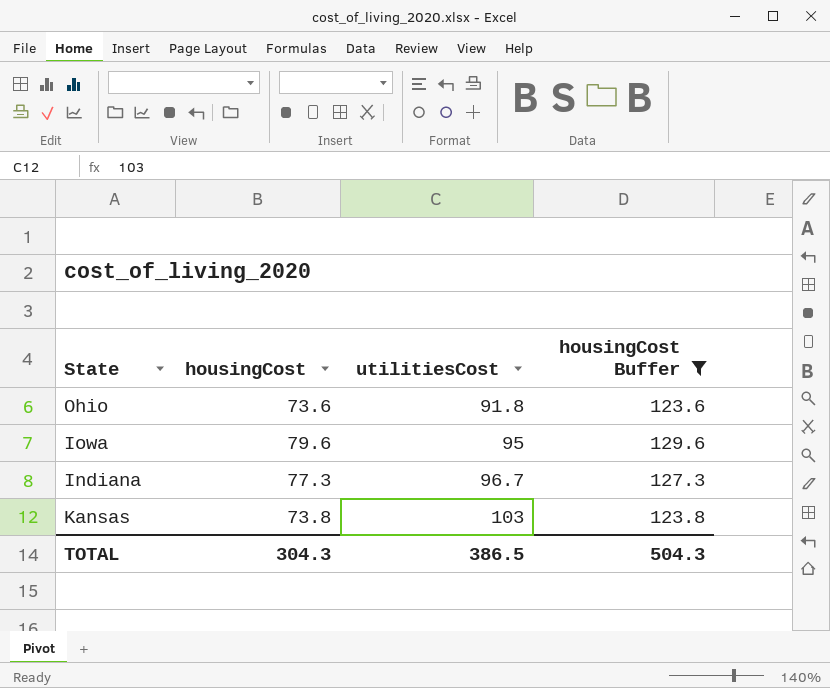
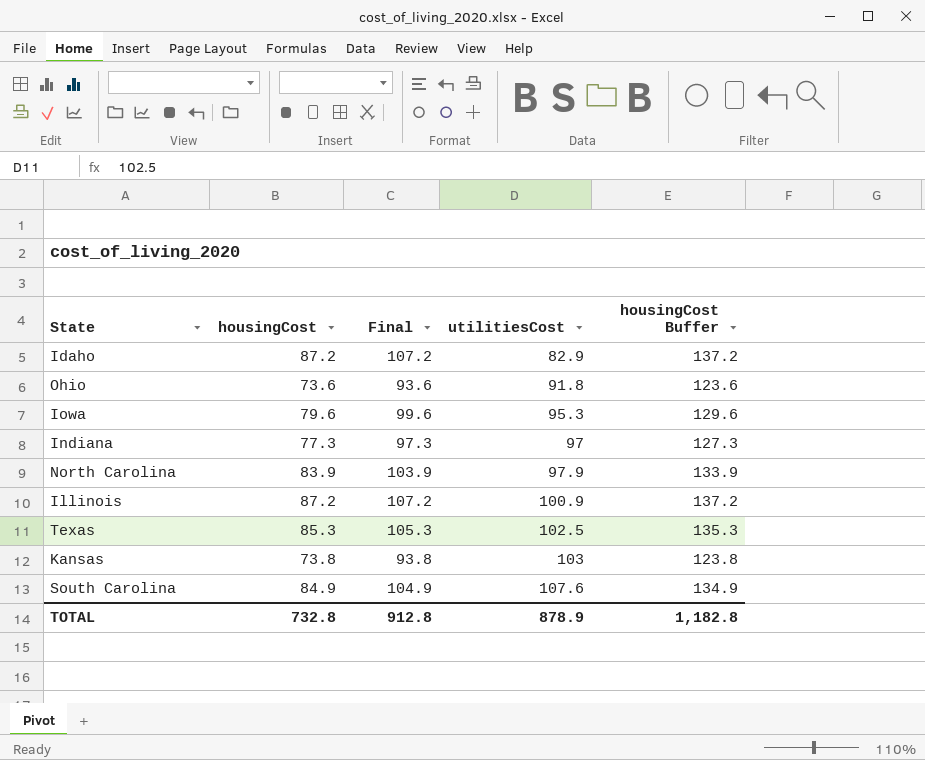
filter: housingCost Buffer <= 129.6 -> none
column Final | formula: none -> [housingCost] + 20
Iowa | utilitiesCost: 95 -> 95.3
Indiana | utilitiesCost: 96.7 -> 97
TOTAL | housingCost: 304.3 -> 732.8
TOTAL | utilitiesCost: 386.5 -> 878.9
TOTAL | housingCost Buffer: 504.3 -> 1,182.8

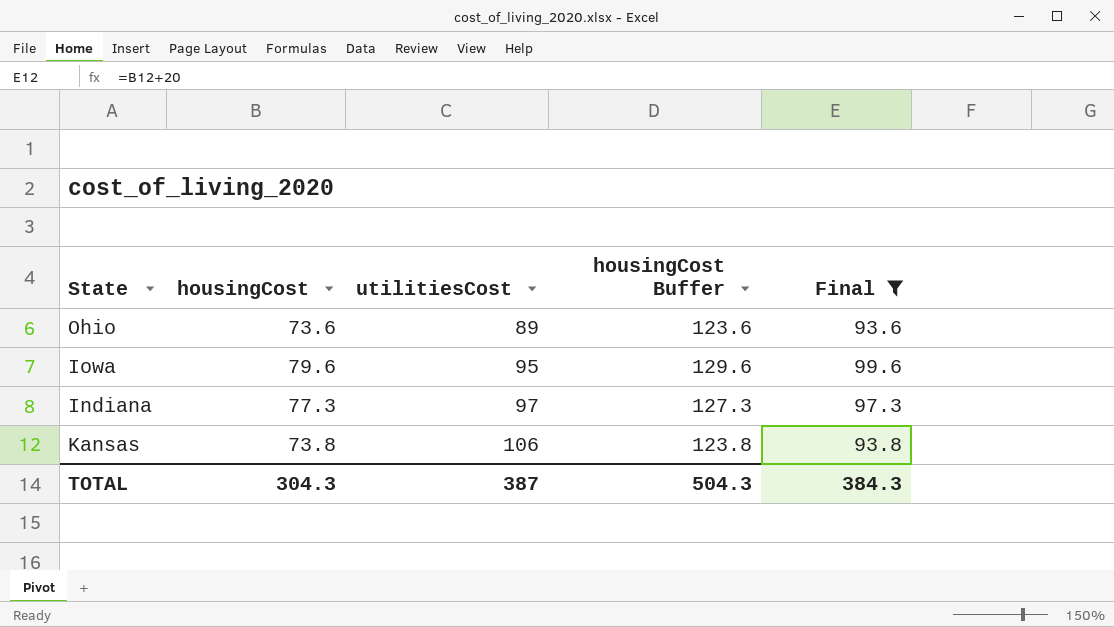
filter: none -> Final <= 99.6
column Final | position: 3 -> 5
Ohio | utilitiesCost: 91.8 -> 89
Iowa | utilitiesCost: 95.3 -> 95
Kansas | utilitiesCost: 103 -> 106
TOTAL | housingCost: 732.8 -> 304.3
TOTAL | utilitiesCost: 878.9 -> 387
TOTAL | housingCost Buffer: 1,182.8 -> 504.3
TOTAL | Final: 912.8 -> 384.3

